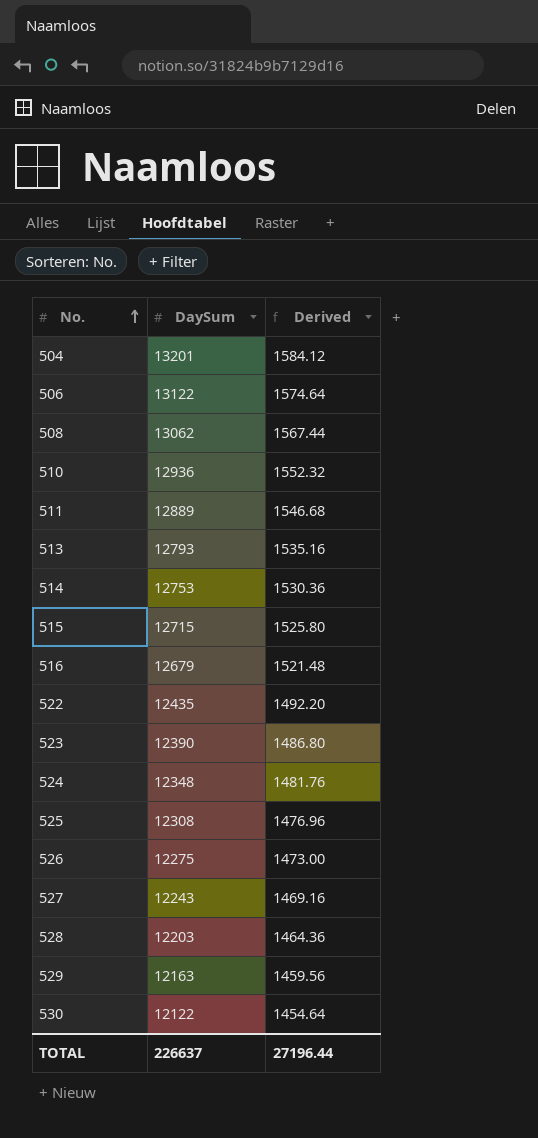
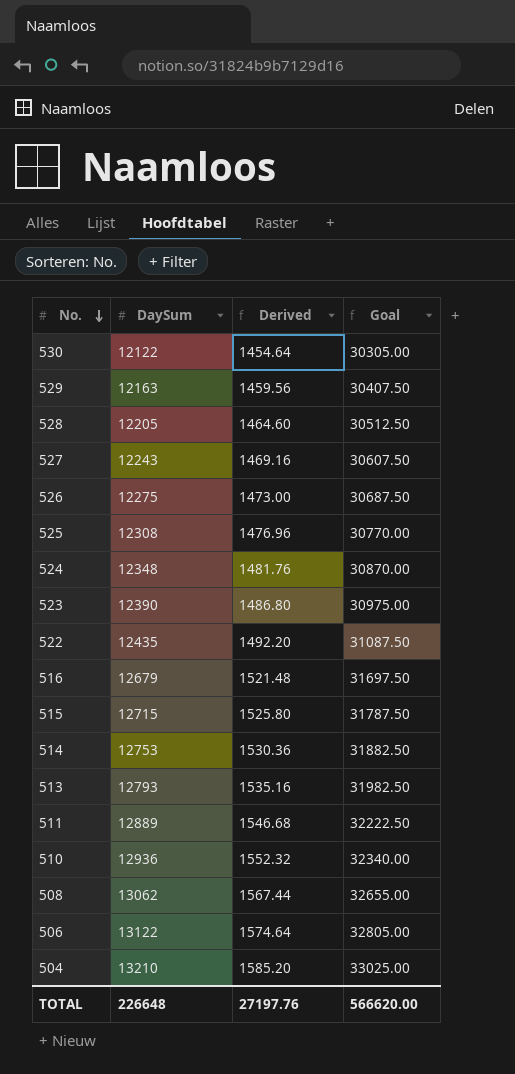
row order: No. ascending -> No. descending
column Goal | formula: none -> [DaySum] * 2.5
528 | DaySum: 12203 -> 12205
528 | Derived: 1464.36 -> 1464.60
504 | DaySum: 13201 -> 13210
504 | Derived: 1584.12 -> 1585.20
TOTAL | DaySum: 226637 -> 226648
TOTAL | Derived: 27196.44 -> 27197.76

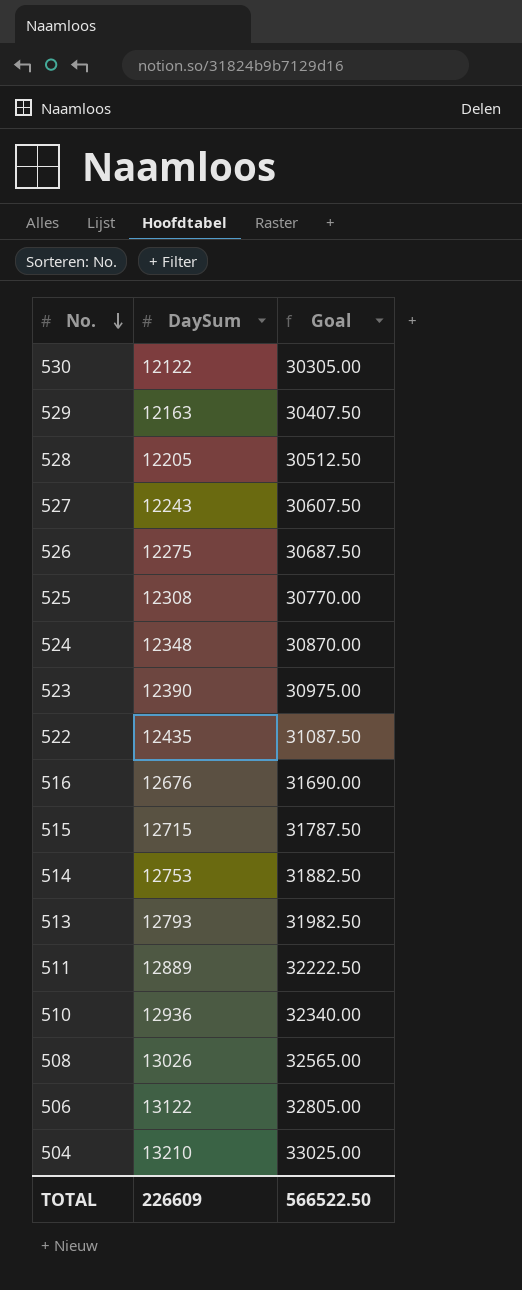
column Derived | formula: [DaySum] * 0.12 -> none
516 | DaySum: 12679 -> 12676
516 | Goal: 31697.50 -> 31690.00
508 | DaySum: 13062 -> 13026
508 | Goal: 32655.00 -> 32565.00
TOTAL | DaySum: 226648 -> 226609
TOTAL | Goal: 566620.00 -> 566522.50

